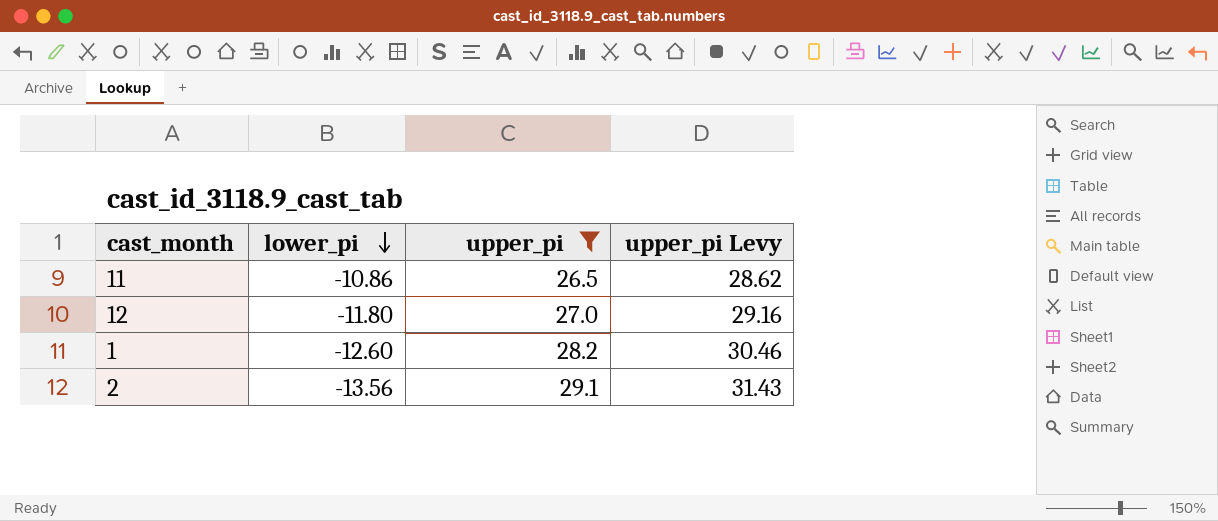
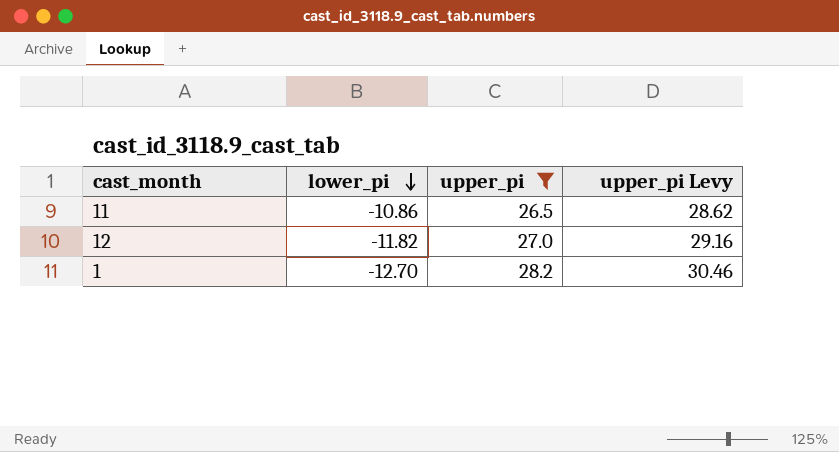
row 2: -13.56 | 29.1 | 31.43 -> none
12 | lower_pi: -11.80 -> -11.82
1 | lower_pi: -12.60 -> -12.70

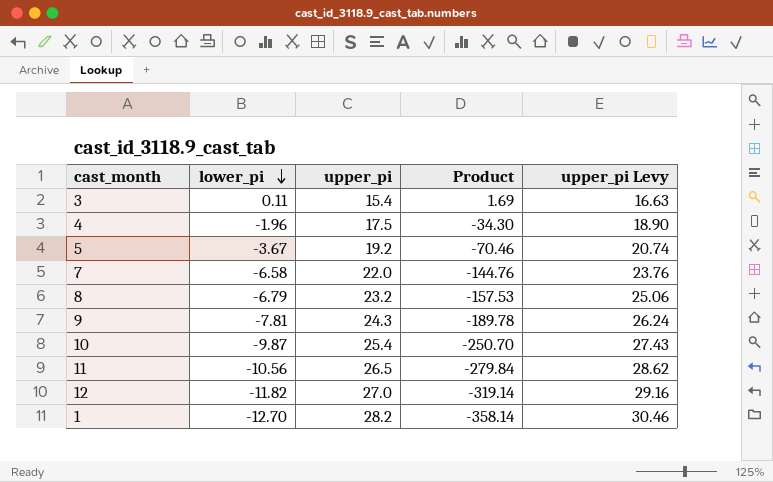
filter: upper_pi >= 26.5 -> none
column Product | formula: none -> [lower_pi] * [upper_pi]
11 | lower_pi: -10.86 -> -10.56

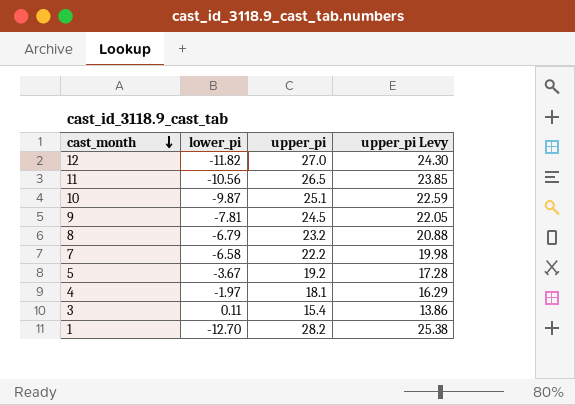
row order: lower_pi descending -> cast_month descending
column Product | formula: [lower_pi] * [upper_pi] -> none
column upper_pi Levy | formula: [upper_pi] * 1.08 -> [upper_pi] * 0.9
10 | upper_pi: 25.4 -> 25.1
9 | upper_pi: 24.3 -> 24.5
7 | upper_pi: 22.0 -> 22.2
4 | lower_pi: -1.96 -> -1.97
4 | upper_pi: 17.5 -> 18.1

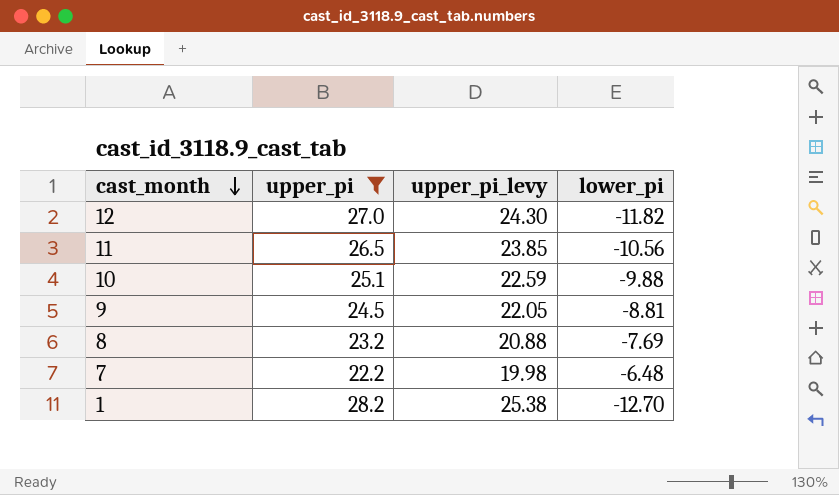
filter: none -> upper_pi >= 22.2
column name: upper_pi Levy -> upper_pi_levy
column lower_pi | position: 2 -> 4
10 | lower_pi: -9.87 -> -9.88
9 | lower_pi: -7.81 -> -8.81
8 | lower_pi: -6.79 -> -7.69
7 | lower_pi: -6.58 -> -6.48

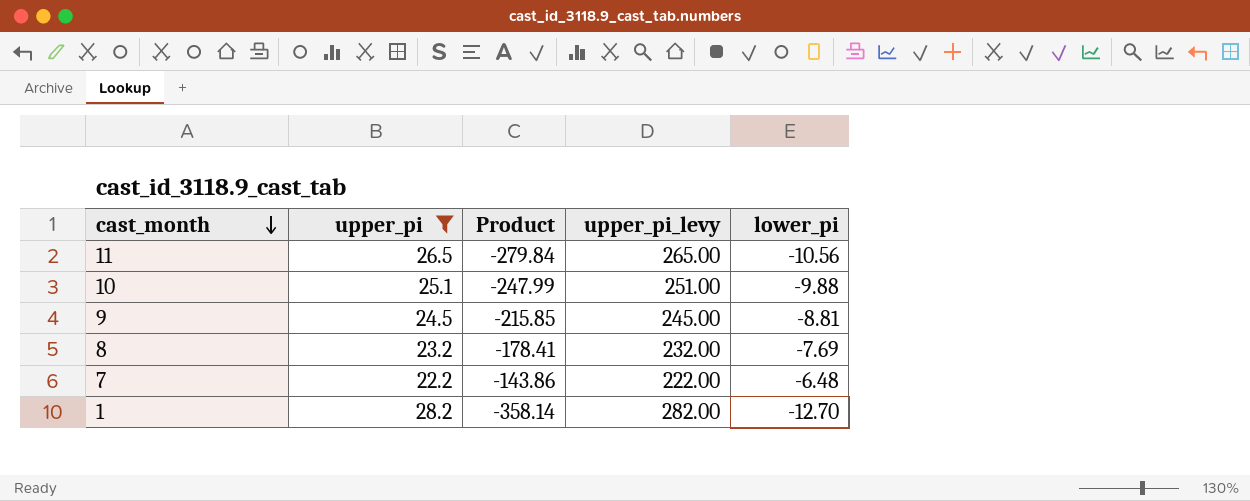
column Product | formula: none -> [upper_pi] * [lower_pi]
column upper_pi_levy | formula: [upper_pi] * 0.9 -> [upper_pi] * 10
row 12: 27.0 | 24.30 | -11.82 -> none

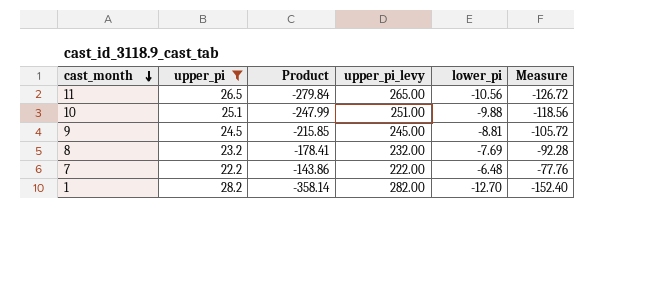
column Measure | formula: none -> [lower_pi] * 12

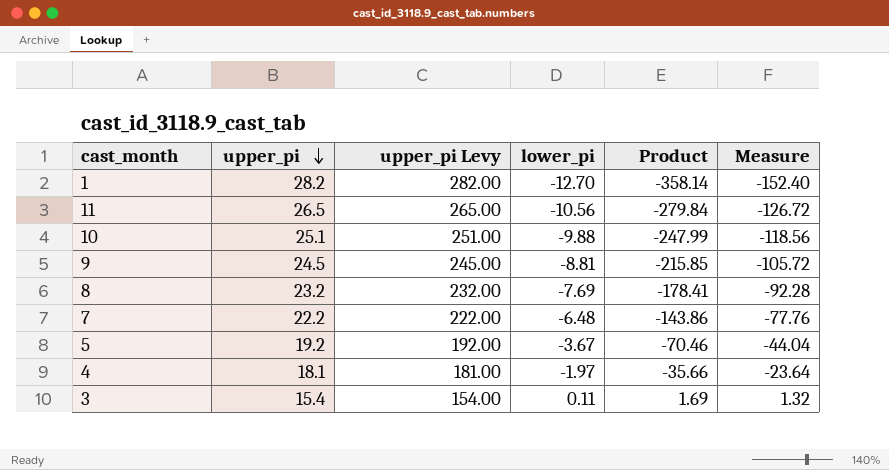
filter: upper_pi >= 22.2 -> none
row order: cast_month descending -> upper_pi descending
column name: upper_pi_levy -> upper_pi Levy
column Product | position: 3 -> 5

